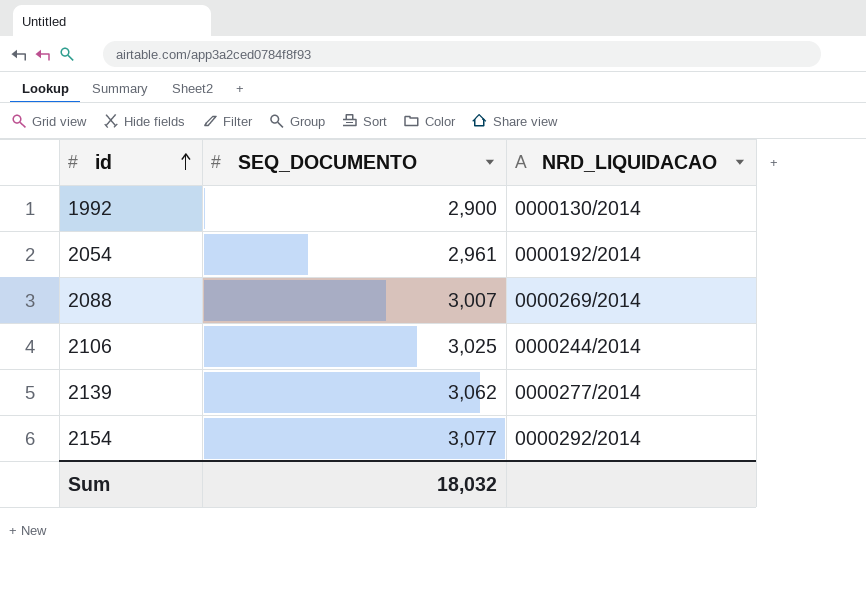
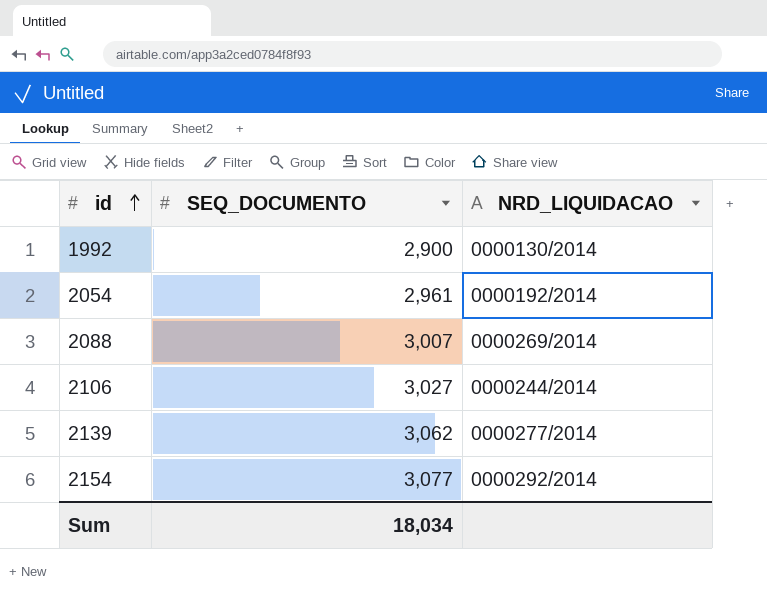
2106 | SEQ_DOCUMENTO: 3,025 -> 3,027
Sum | SEQ_DOCUMENTO: 18,032 -> 18,034

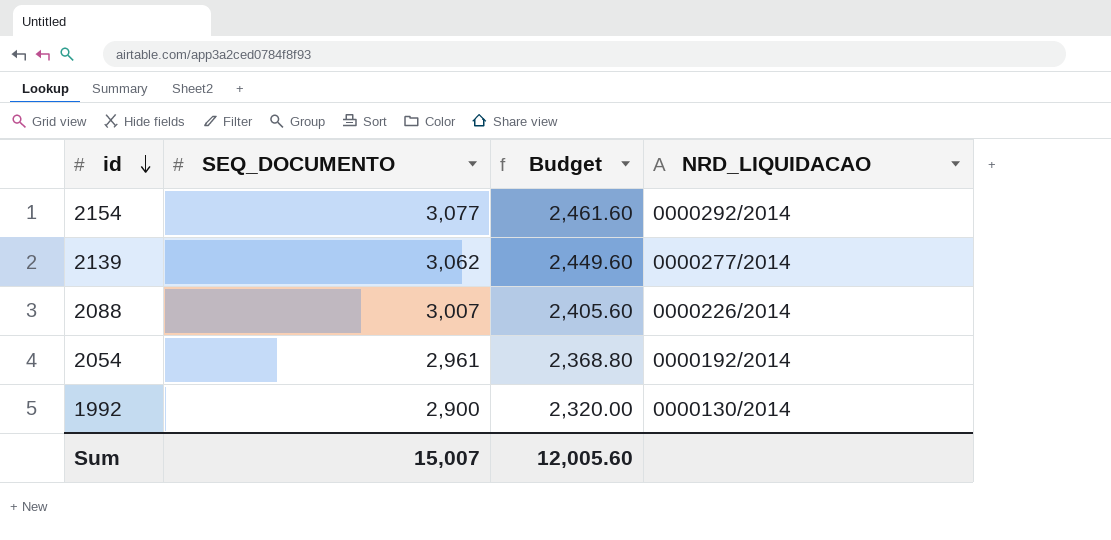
row order: id ascending -> id descending
column Budget | formula: none -> [SEQ_DOCUMENTO] * 0.8
row 2106: 3,027 | 0000244/2014 -> none
2088 | NRD_LIQUIDACAO: 0000269/2014 -> 0000226/2014
Sum | SEQ_DOCUMENTO: 18,034 -> 15,007

